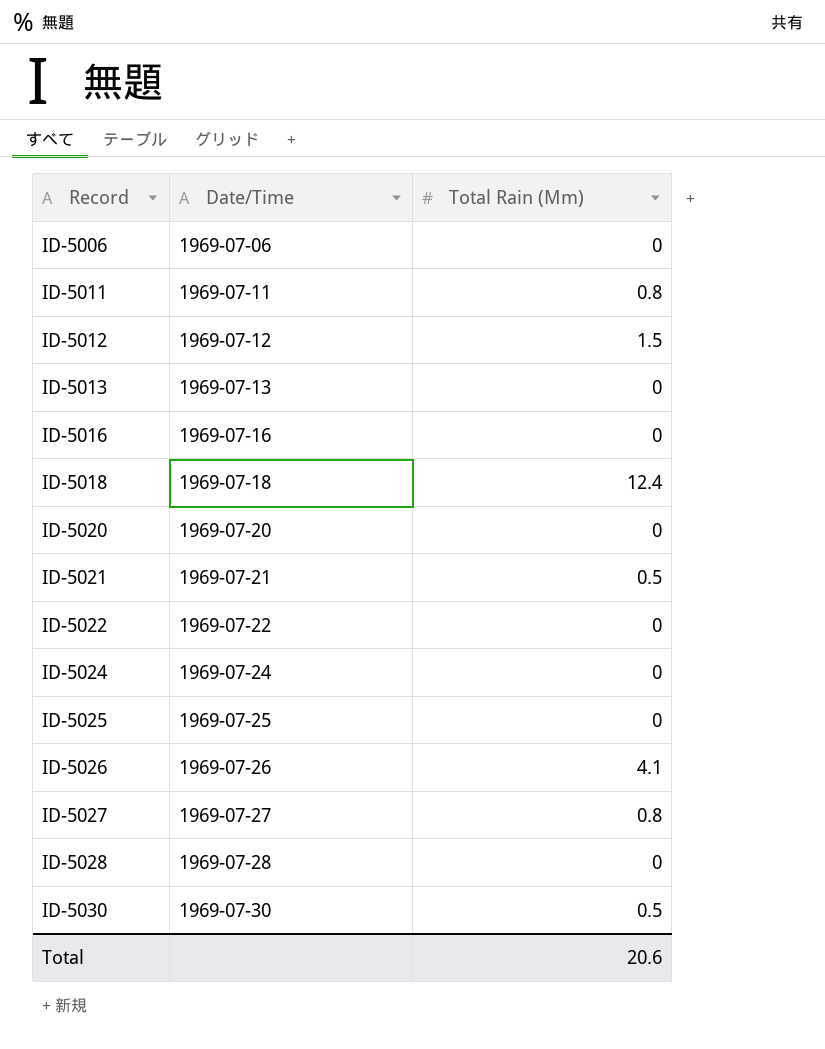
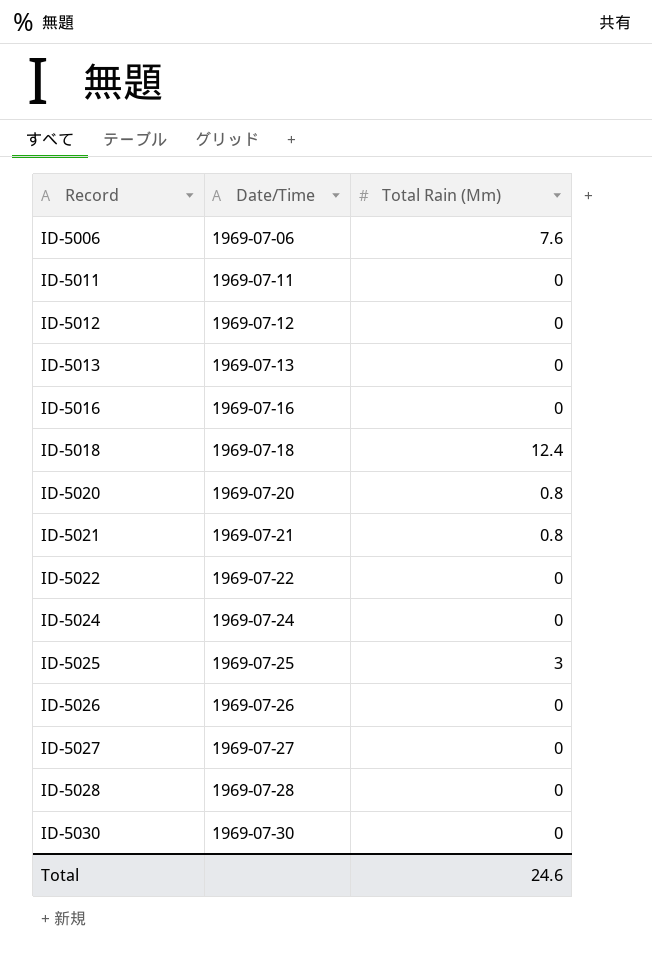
ID-5006 | Total Rain (Mm): 0 -> 7.6
ID-5011 | Total Rain (Mm): 0.8 -> 0
ID-5012 | Total Rain (Mm): 1.5 -> 0
ID-5020 | Total Rain (Mm): 0 -> 0.8
ID-5021 | Total Rain (Mm): 0.5 -> 0.8
ID-5025 | Total Rain (Mm): 0 -> 3
ID-5026 | Total Rain (Mm): 4.1 -> 0
ID-5027 | Total Rain (Mm): 0.8 -> 0
ID-5030 | Total Rain (Mm): 0.5 -> 0
Total | Total Rain (Mm): 20.6 -> 24.6

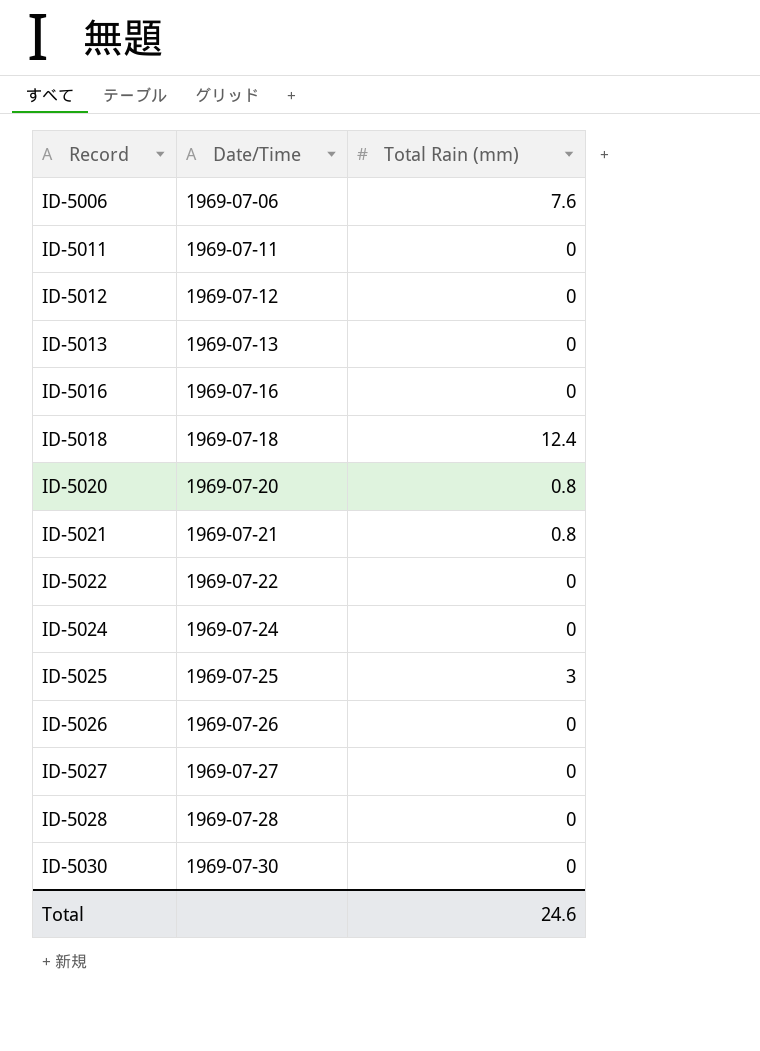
column name: Total Rain (Mm) -> Total Rain (mm)

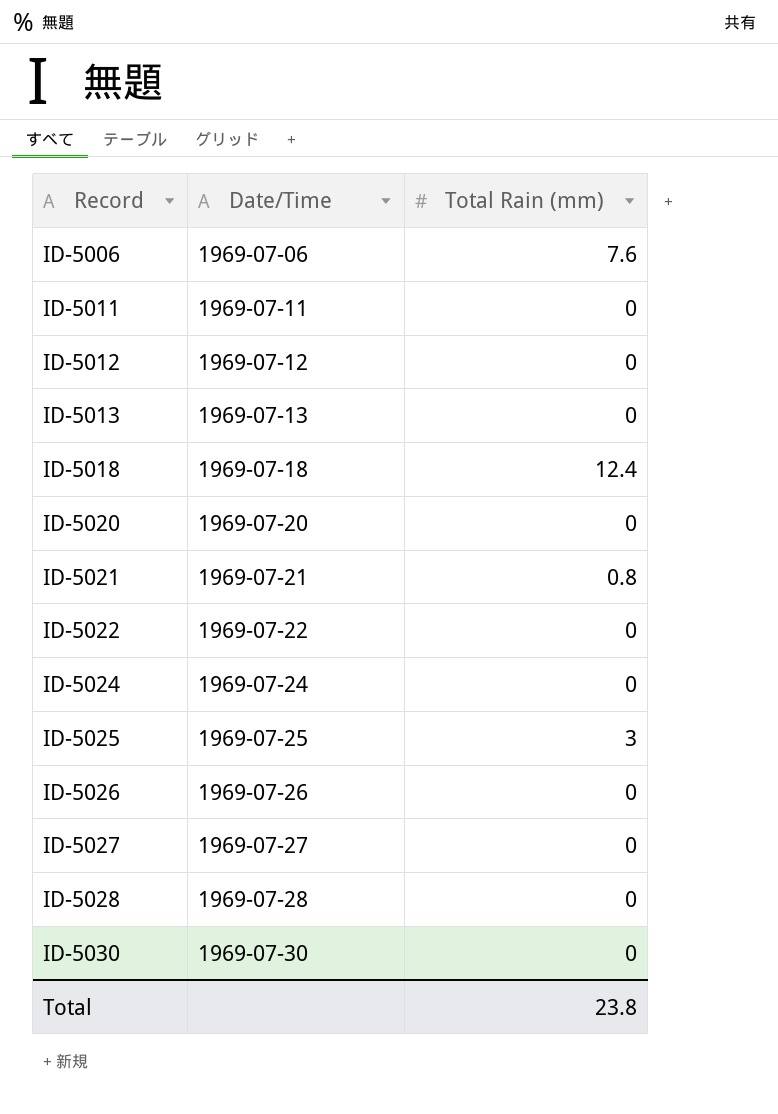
row ID-5016: 1969-07-16 | 0 -> none
ID-5020 | Total Rain (mm): 0.8 -> 0
Total | Total Rain (mm): 24.6 -> 23.8

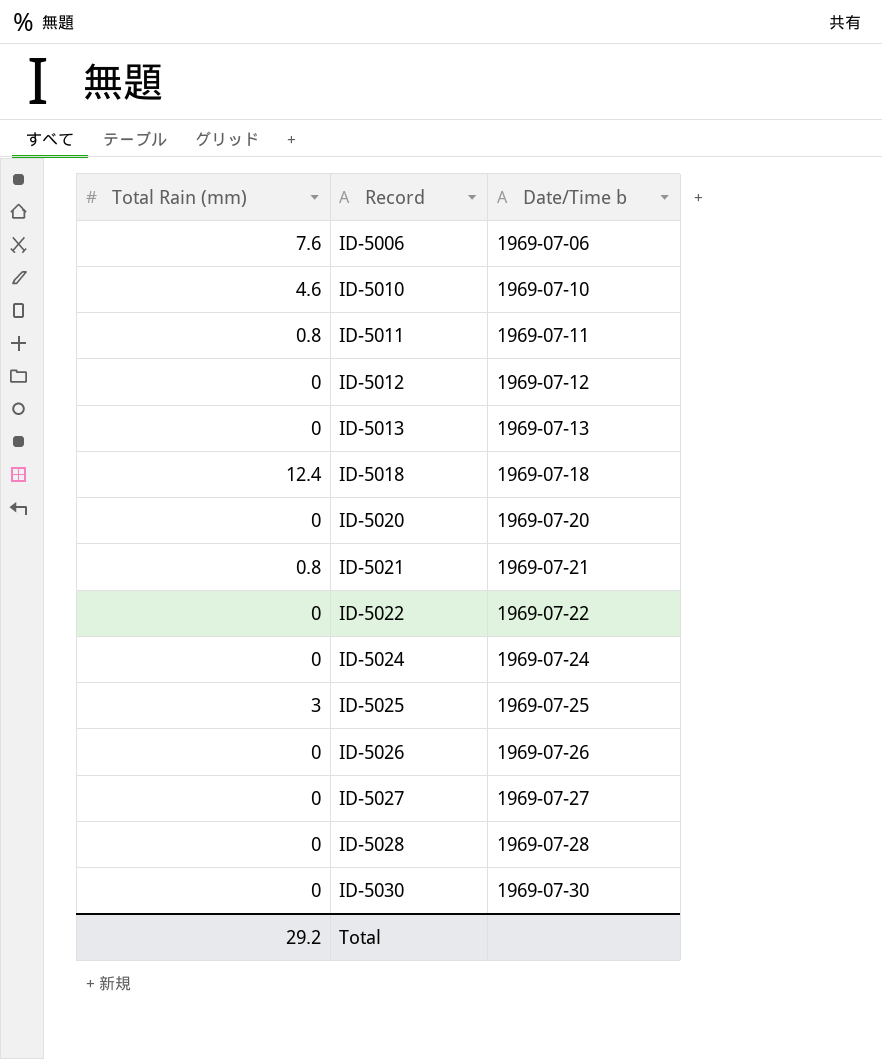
column Total Rain (mm) | position: 3 -> 1
column name: Date/Time -> Date/Time b
row ID-5010: none -> 4.6 | 1969-07-10
ID-5011 | Total Rain (mm): 0 -> 0.8
Total | Total Rain (mm): 23.8 -> 29.2

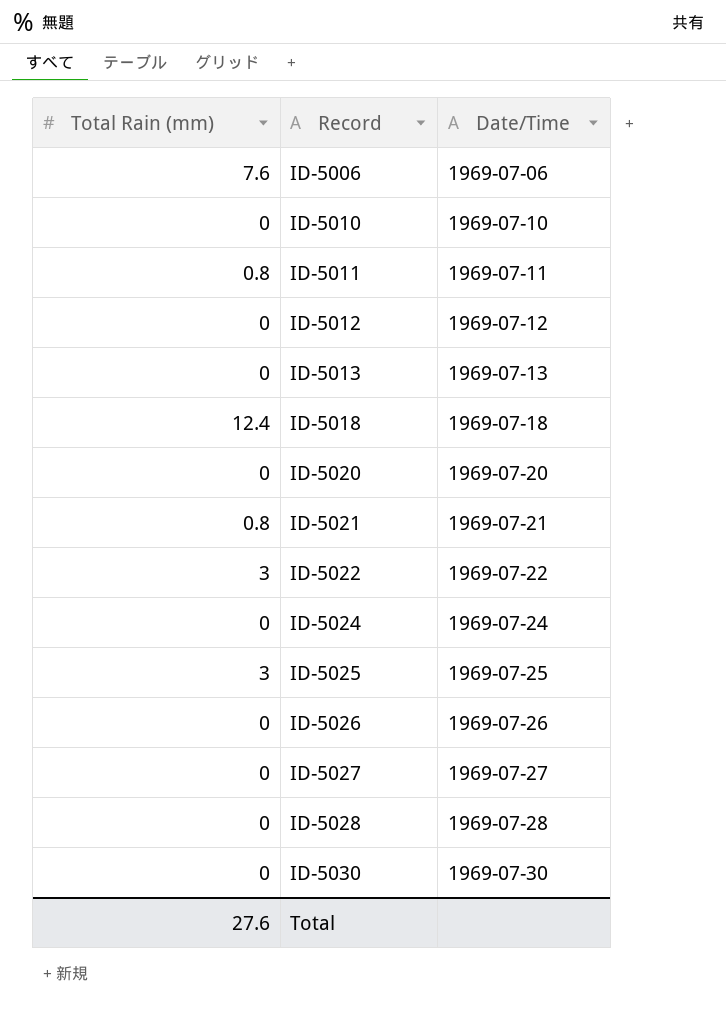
column name: Date/Time b -> Date/Time
ID-5010 | Total Rain (mm): 4.6 -> 0
ID-5022 | Total Rain (mm): 0 -> 3
Total | Total Rain (mm): 29.2 -> 27.6

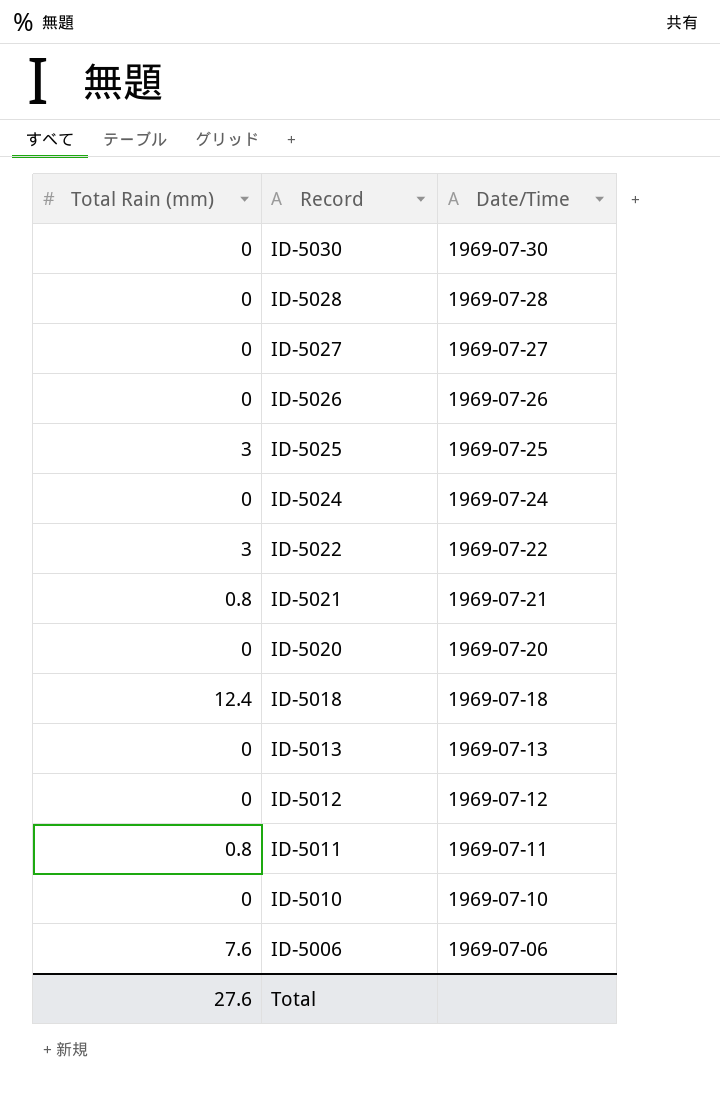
row order: Record ascending -> Record descending

